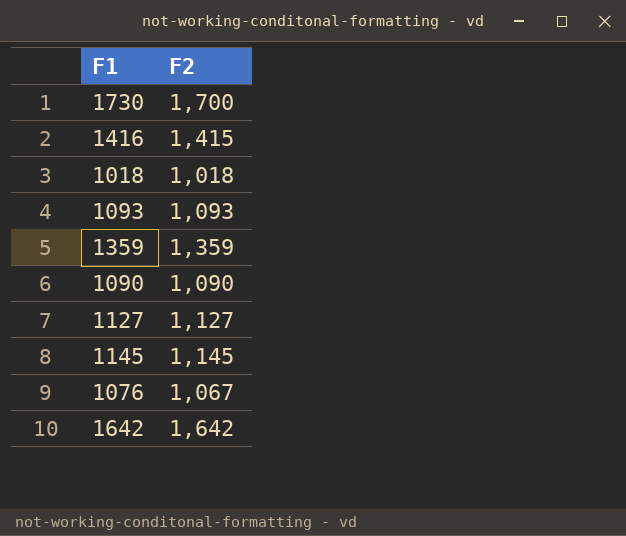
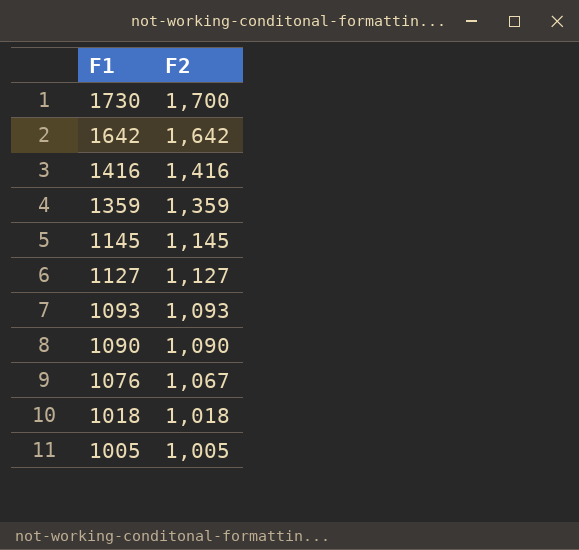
row order: none -> F1 descending
1416 | F2: 1,415 -> 1,416
row 1005: none -> 1,005

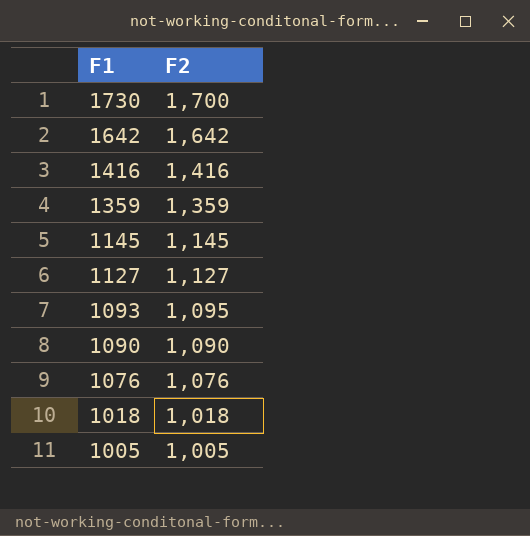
1093 | F2: 1,093 -> 1,095
1076 | F2: 1,067 -> 1,076

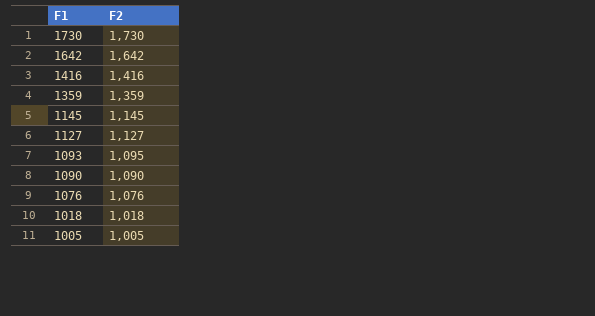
1730 | F2: 1,700 -> 1,730

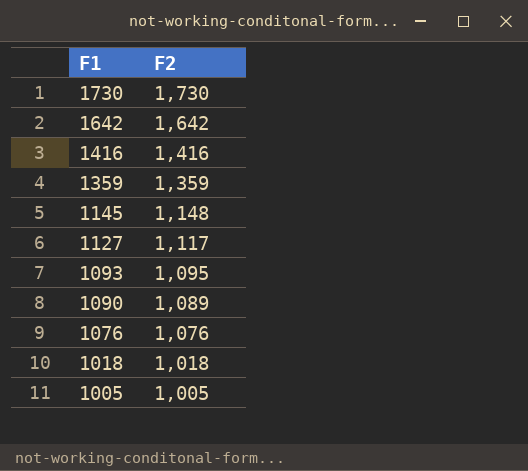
1145 | F2: 1,145 -> 1,148
1127 | F2: 1,127 -> 1,117
1090 | F2: 1,090 -> 1,089

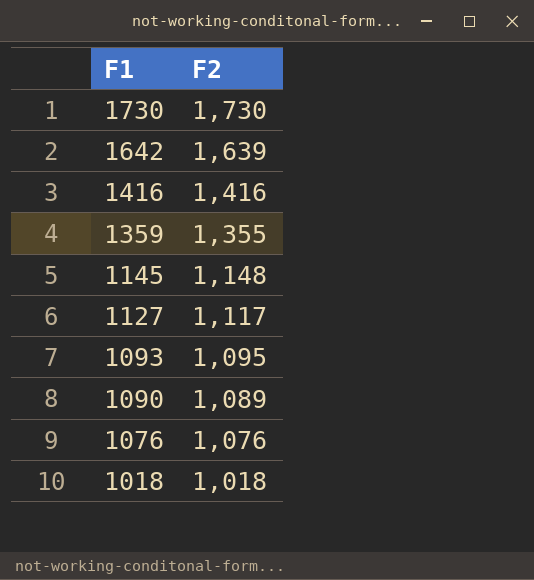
row 1005: 1,005 -> none
1642 | F2: 1,642 -> 1,639
1359 | F2: 1,359 -> 1,355

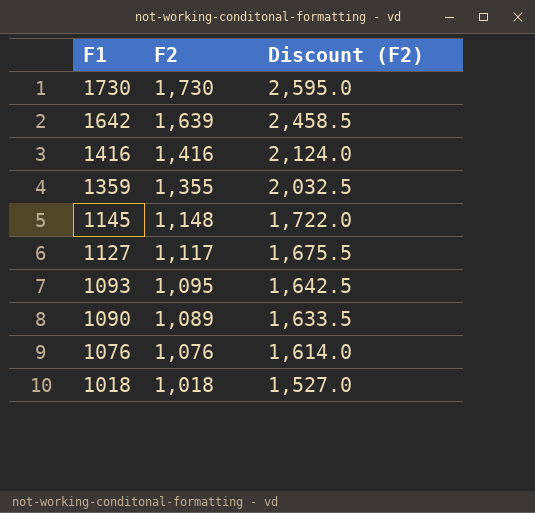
column Discount (F2) | formula: none -> [F2] * 1.5

